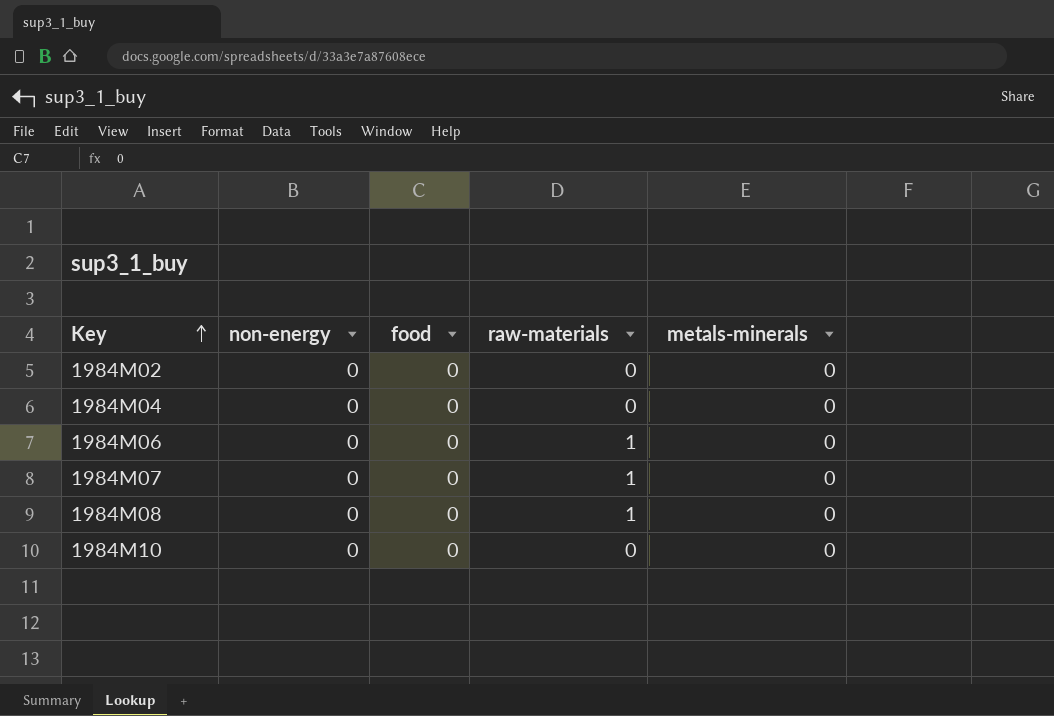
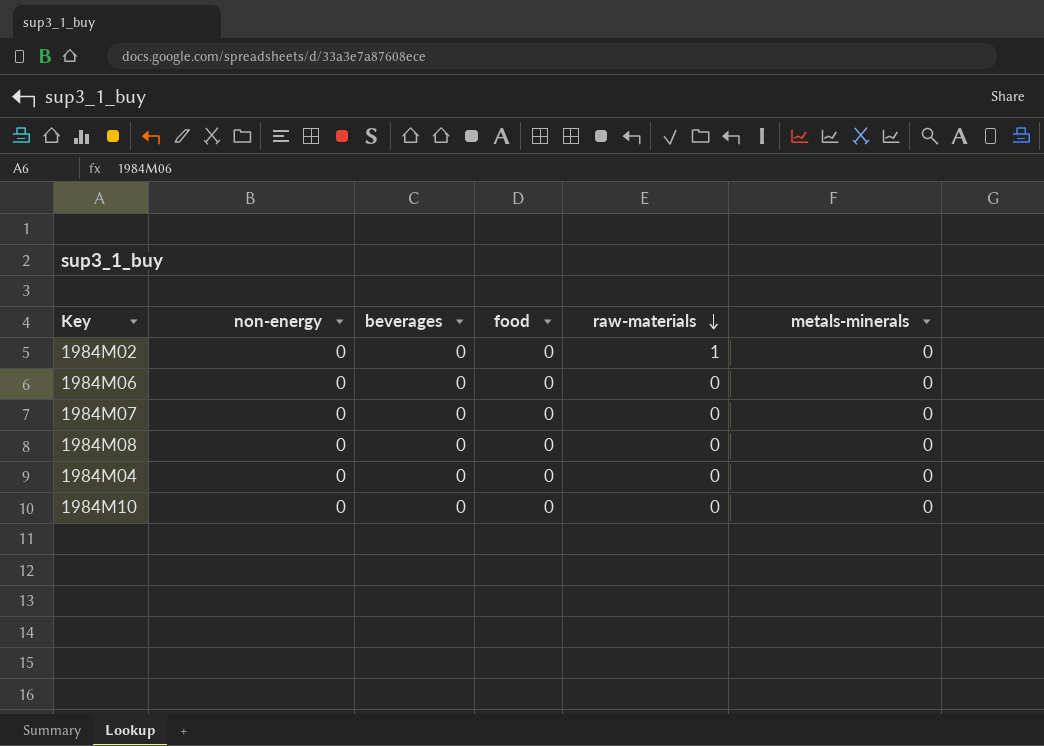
row order: Key ascending -> raw-materials descending
column beverages | position: none -> 3
1984M02 | raw-materials: 0 -> 1
1984M06 | raw-materials: 1 -> 0
1984M07 | raw-materials: 1 -> 0
1984M08 | raw-materials: 1 -> 0

